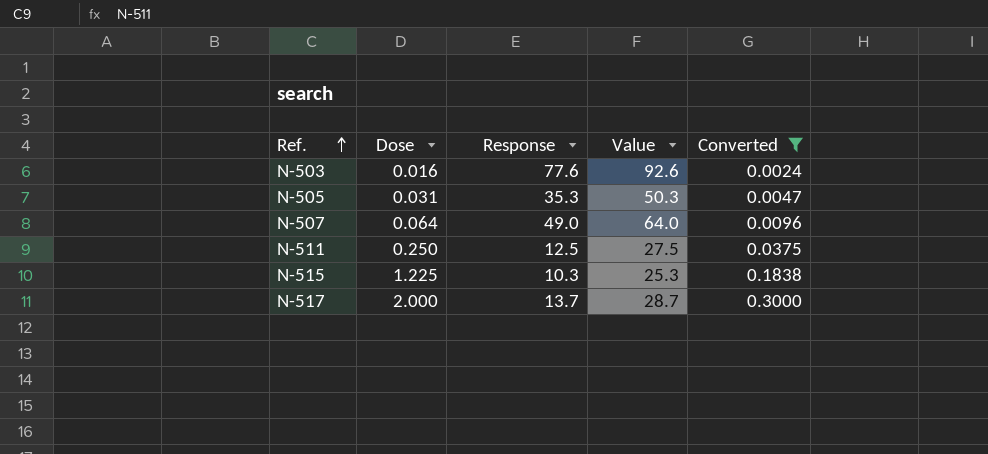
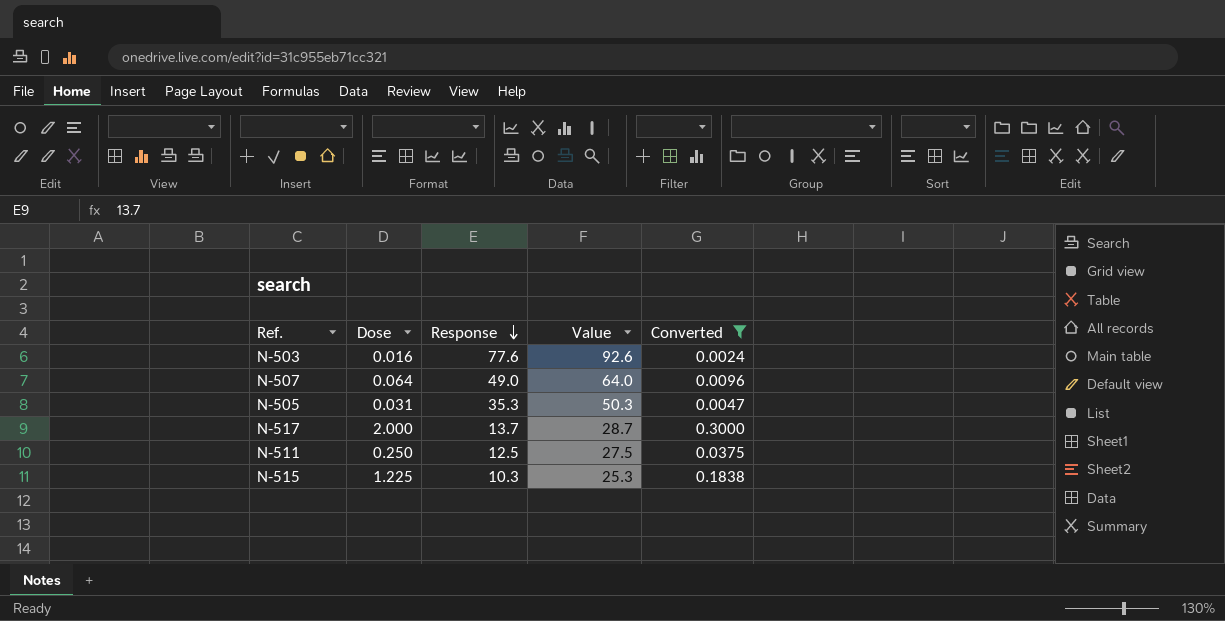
row order: Ref. ascending -> Response descending

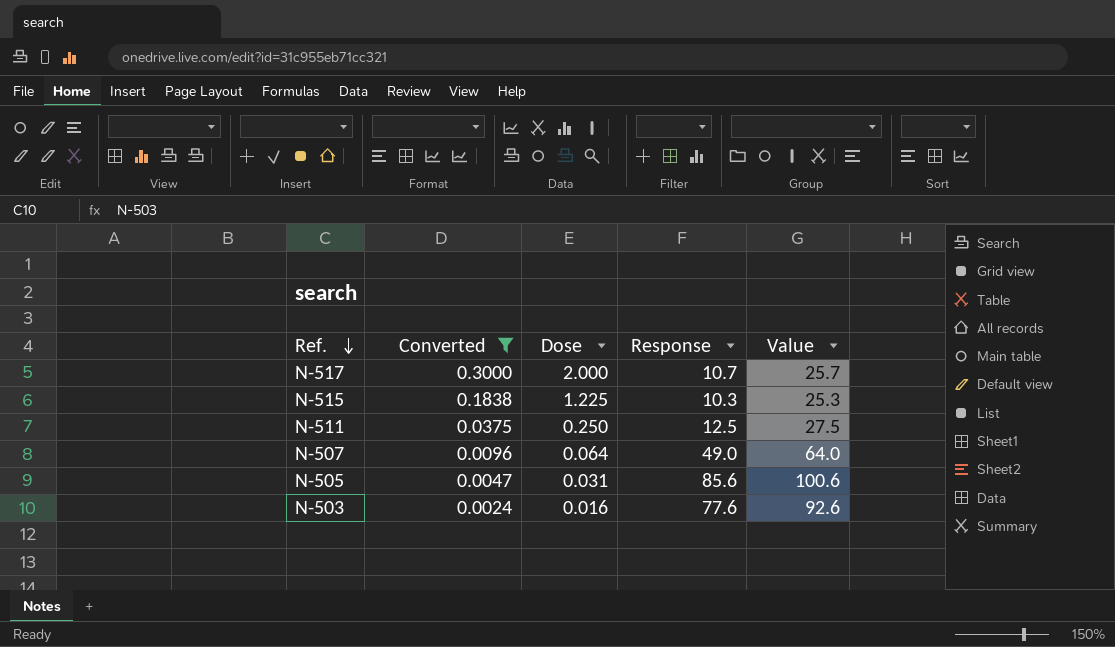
row order: Response descending -> Ref. descending
column Converted | position: 5 -> 2
N-517 | Response: 13.7 -> 10.7
N-517 | Value: 28.7 -> 25.7
N-505 | Response: 35.3 -> 85.6
N-505 | Value: 50.3 -> 100.6

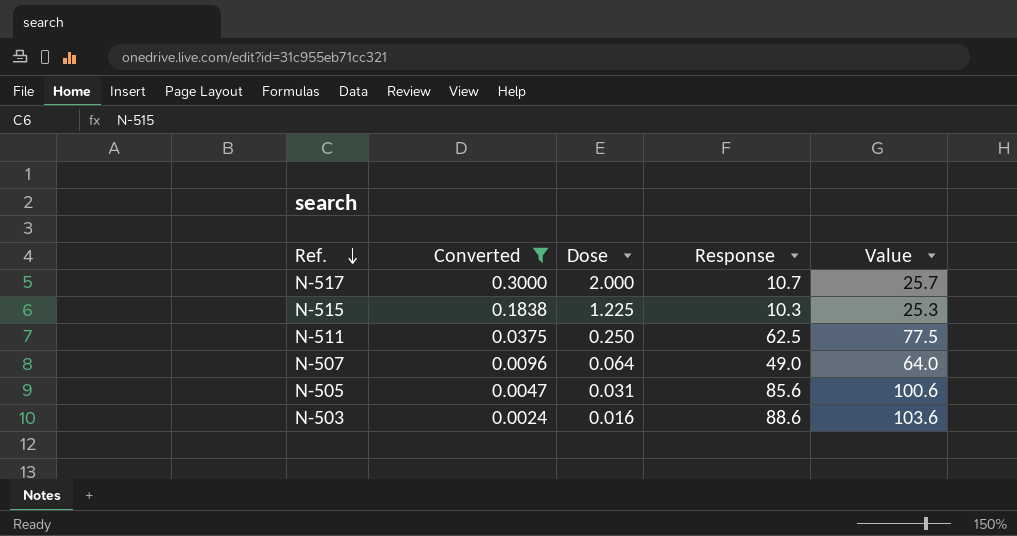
N-511 | Response: 12.5 -> 62.5
N-511 | Value: 27.5 -> 77.5
N-503 | Response: 77.6 -> 88.6
N-503 | Value: 92.6 -> 103.6

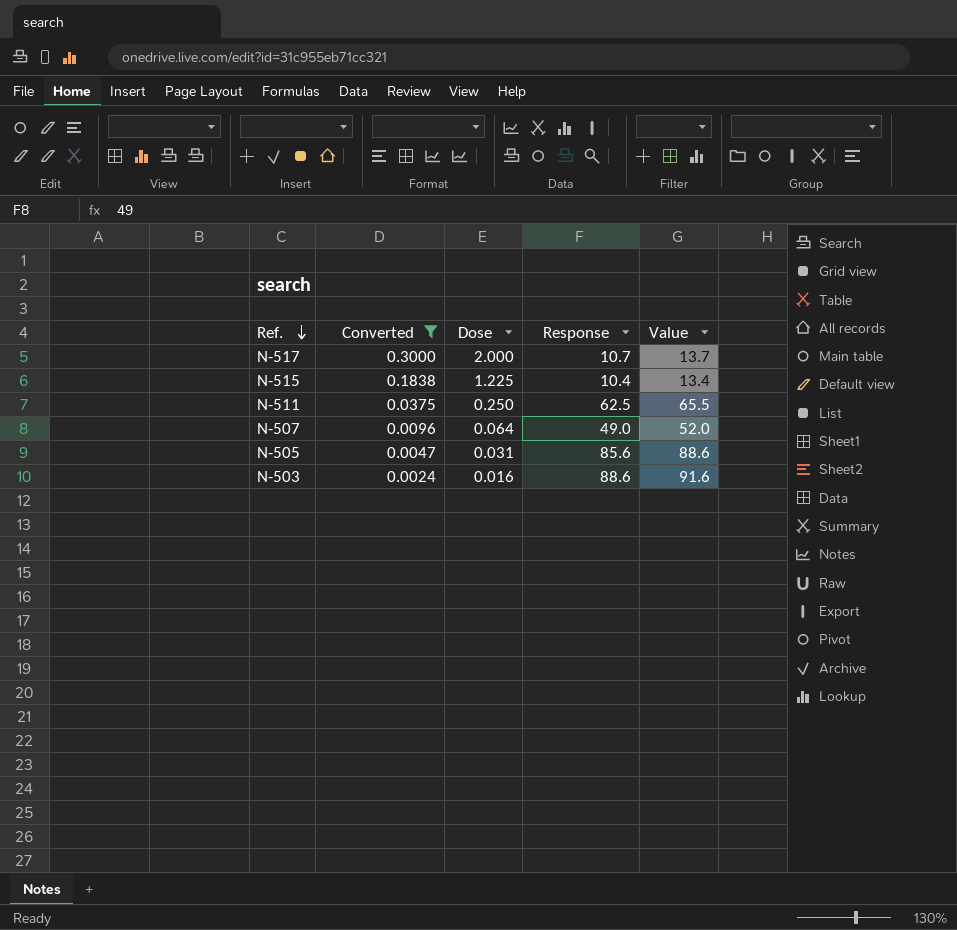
column Value | formula: [Response] + 15 -> [Response] + 3
N-515 | Response: 10.3 -> 10.4

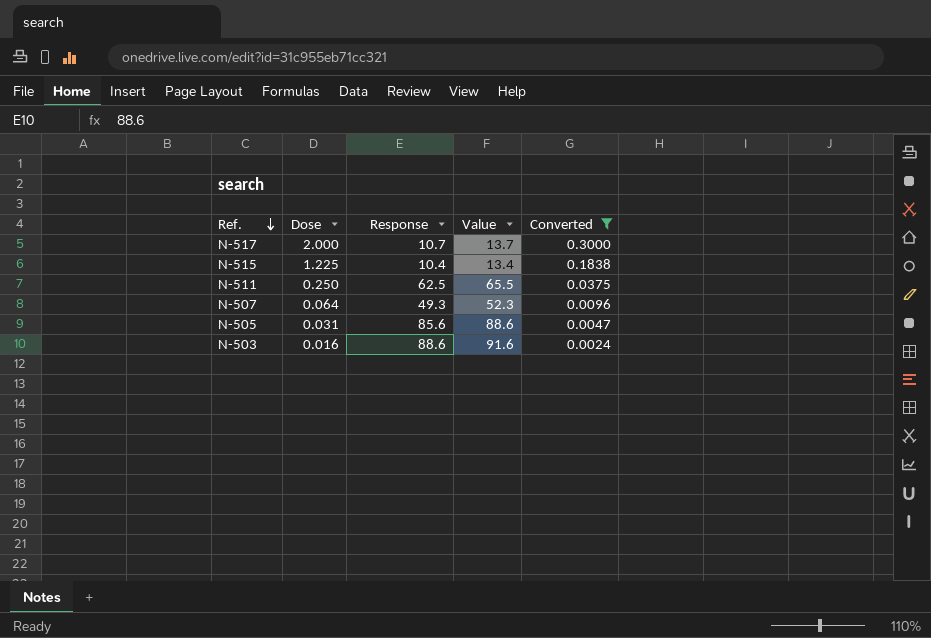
column Converted | position: 2 -> 5
N-507 | Response: 49.0 -> 49.3
N-507 | Value: 52.0 -> 52.3

